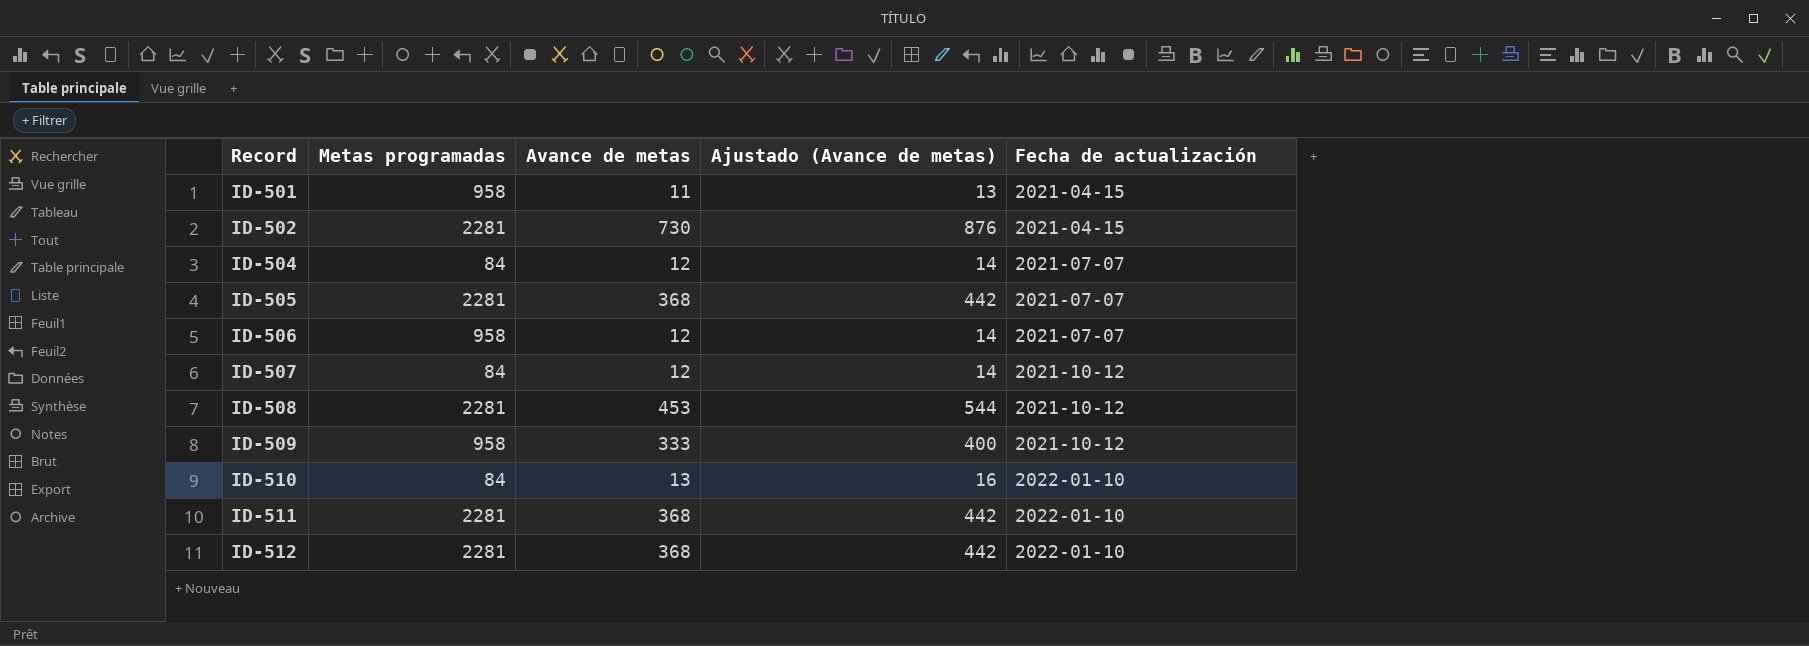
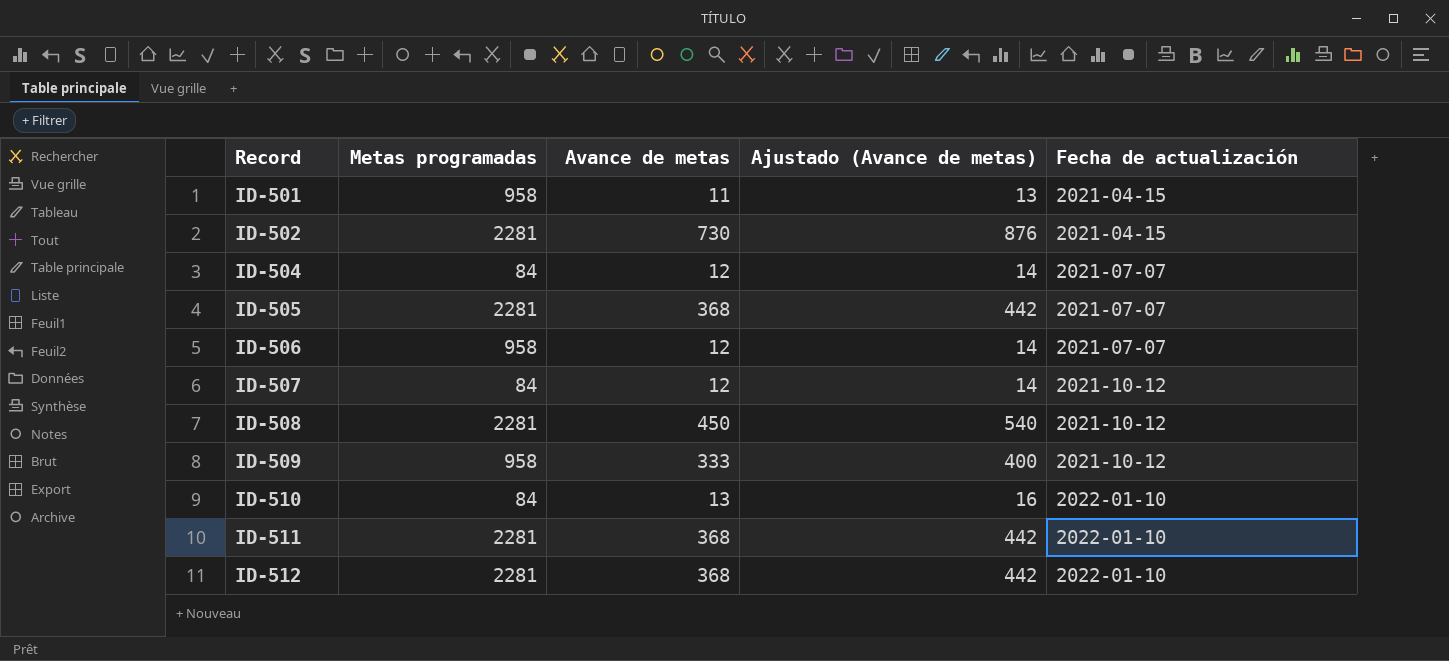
ID-508 | Avance de metas: 453 -> 450
ID-508 | Ajustado (Avance de metas): 544 -> 540

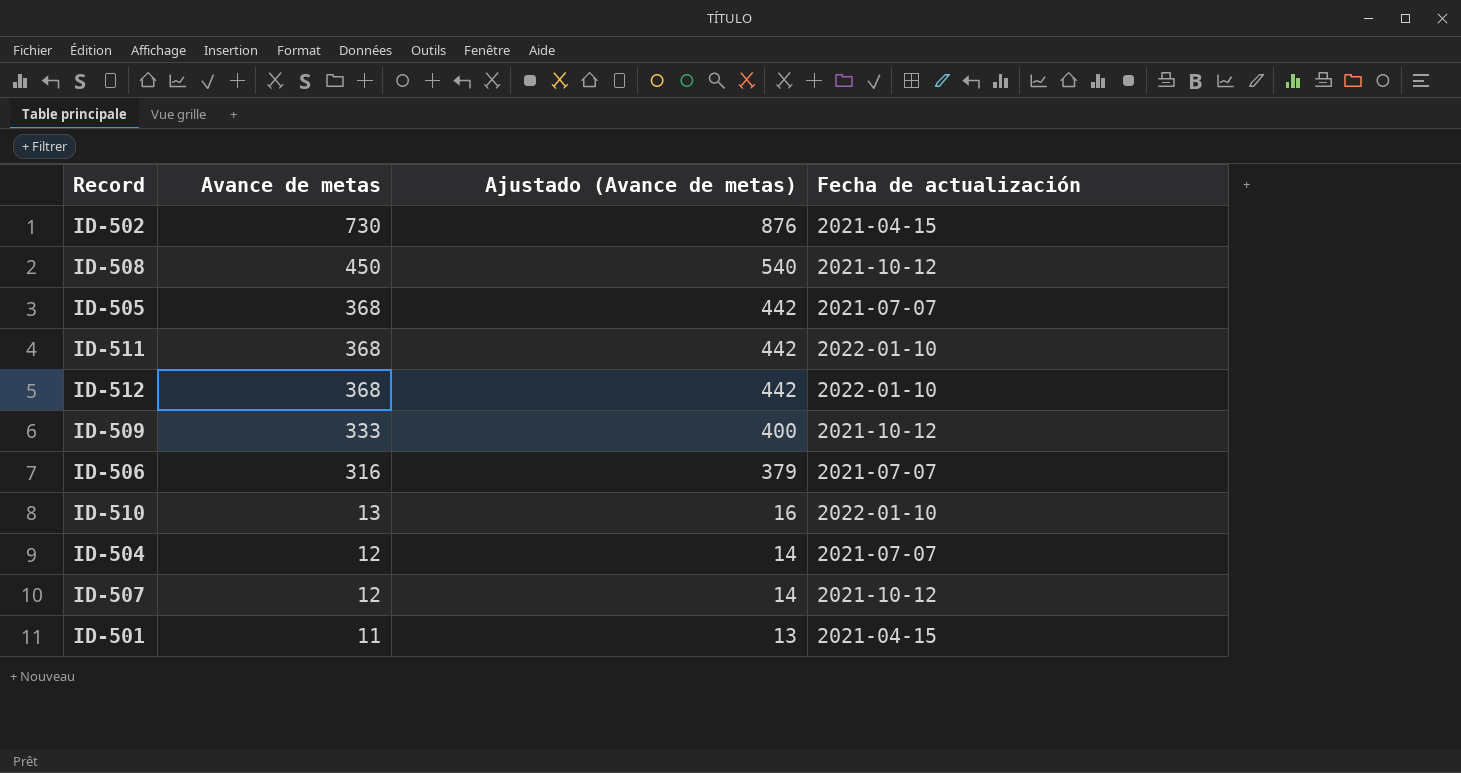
row order: Record ascending -> Avance de metas descending
column Metas programadas | position: 2 -> none
ID-506 | Avance de metas: 12 -> 316
ID-506 | Ajustado (Avance de metas): 14 -> 379

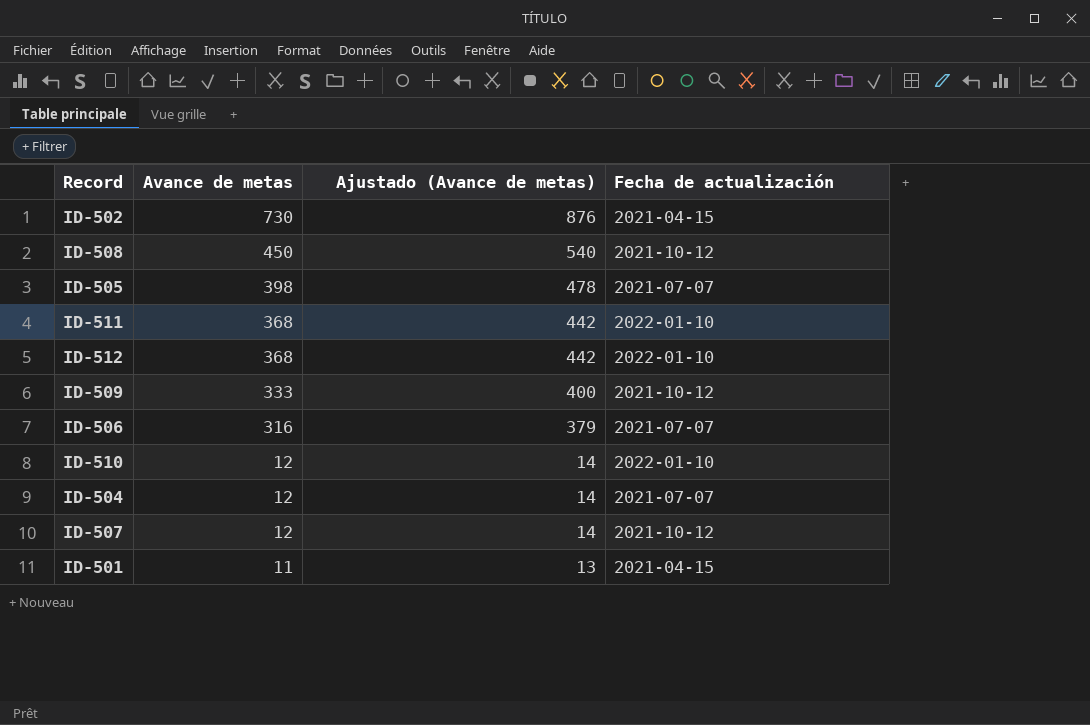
ID-505 | Avance de metas: 368 -> 398
ID-505 | Ajustado (Avance de metas): 442 -> 478
ID-510 | Avance de metas: 13 -> 12
ID-510 | Ajustado (Avance de metas): 16 -> 14

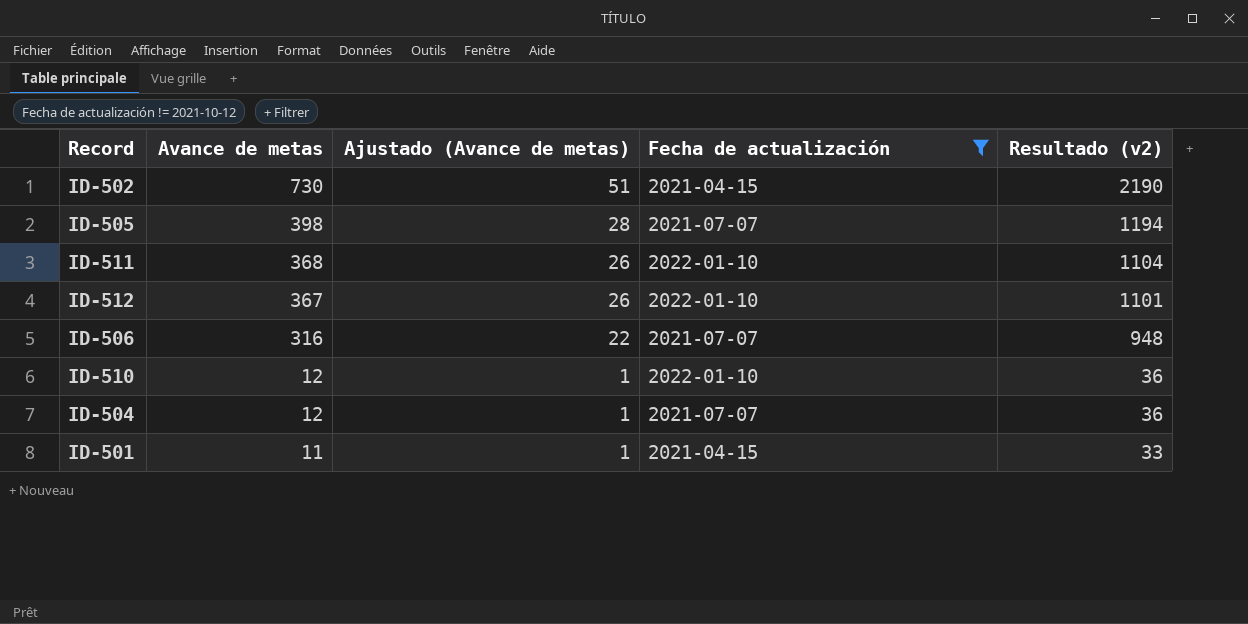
filter: none -> Fecha de actualización != 2021-10-12
column Ajustado (Avance de metas) | formula: [Avance de metas] * 1,2 -> [Avance de metas] * 0,07
column Resultado (v2) | formula: none -> [Avance de metas] * 3
ID-512 | Avance de metas: 368 -> 367

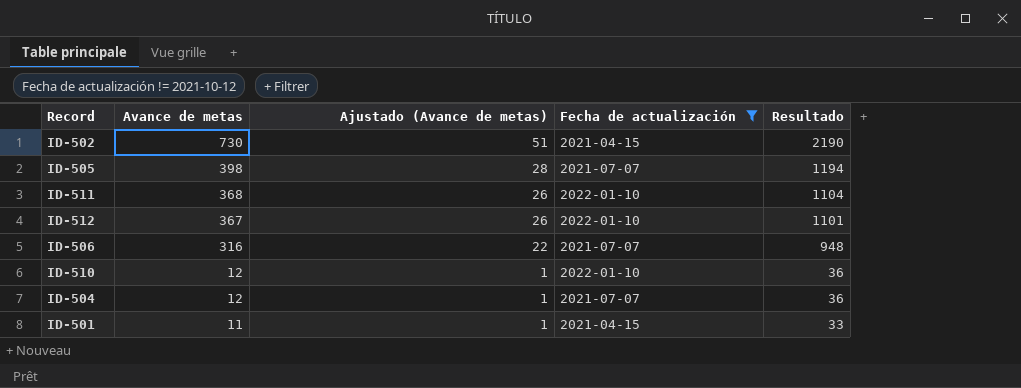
column name: Resultado (v2) -> Resultado

